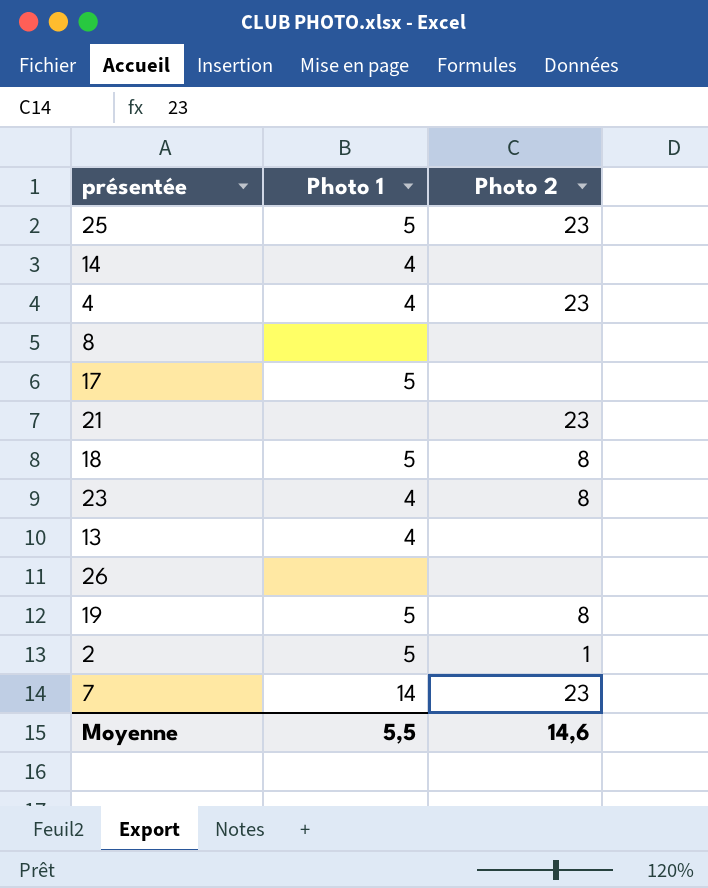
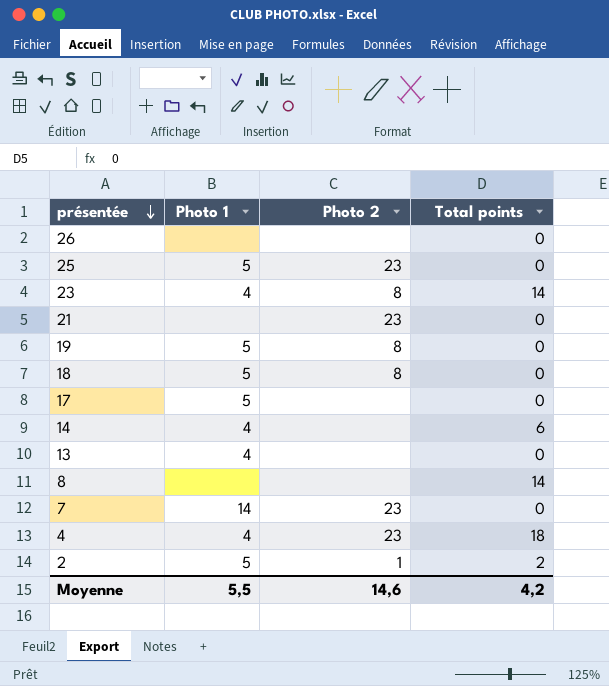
row order: none -> présentée descending
column Total points | position: none -> 4

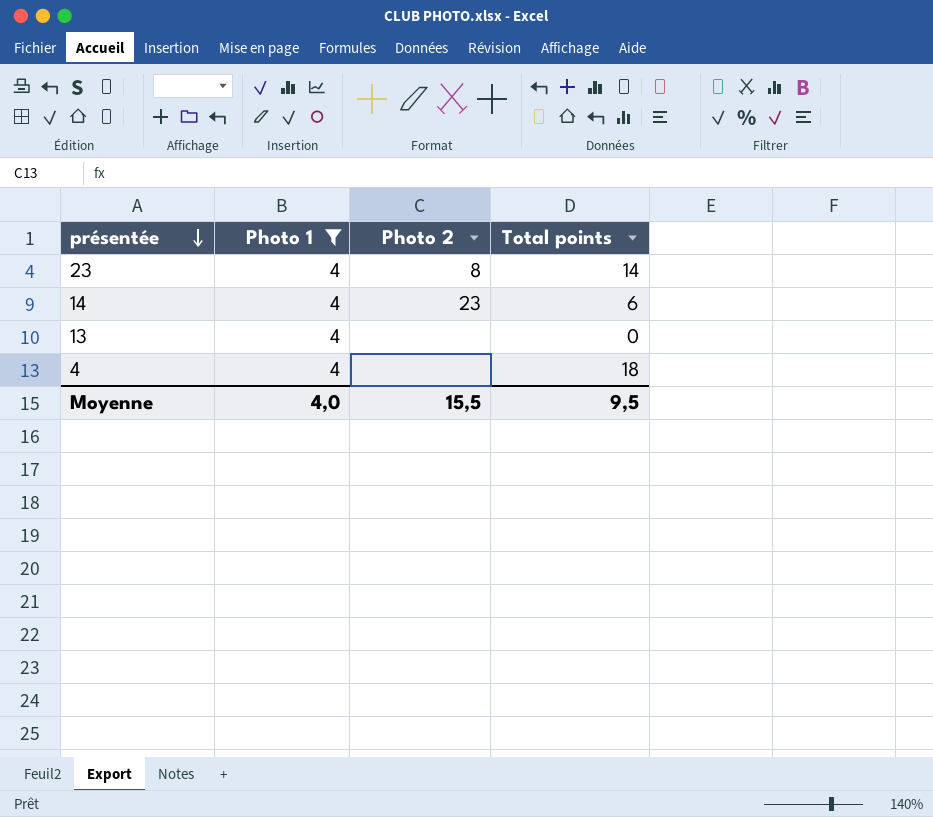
filter: none -> Photo 1 = 4
14 | Photo 2: none -> 23
4 | Photo 2: 23 -> none
Moyenne | Photo 1: 5,5 -> 4,0
Moyenne | Photo 2: 14,6 -> 15,5
Moyenne | Total points: 4,2 -> 9,5

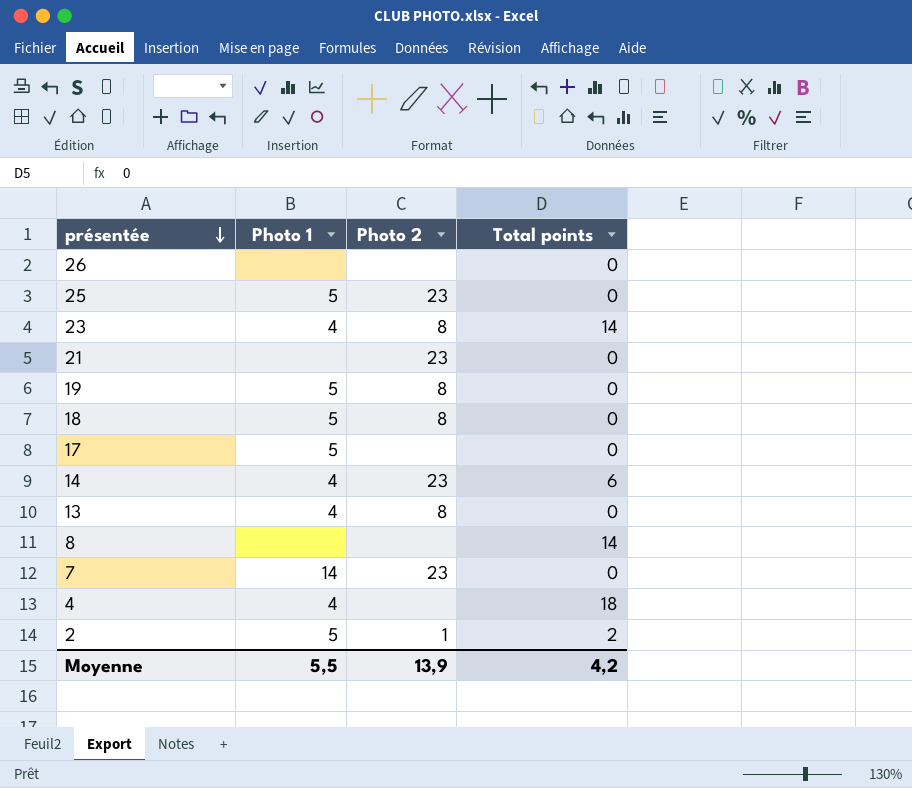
filter: Photo 1 = 4 -> none
13 | Photo 2: none -> 8
Moyenne | Photo 1: 4,0 -> 5,5
Moyenne | Photo 2: 15,5 -> 13,9
Moyenne | Total points: 9,5 -> 4,2

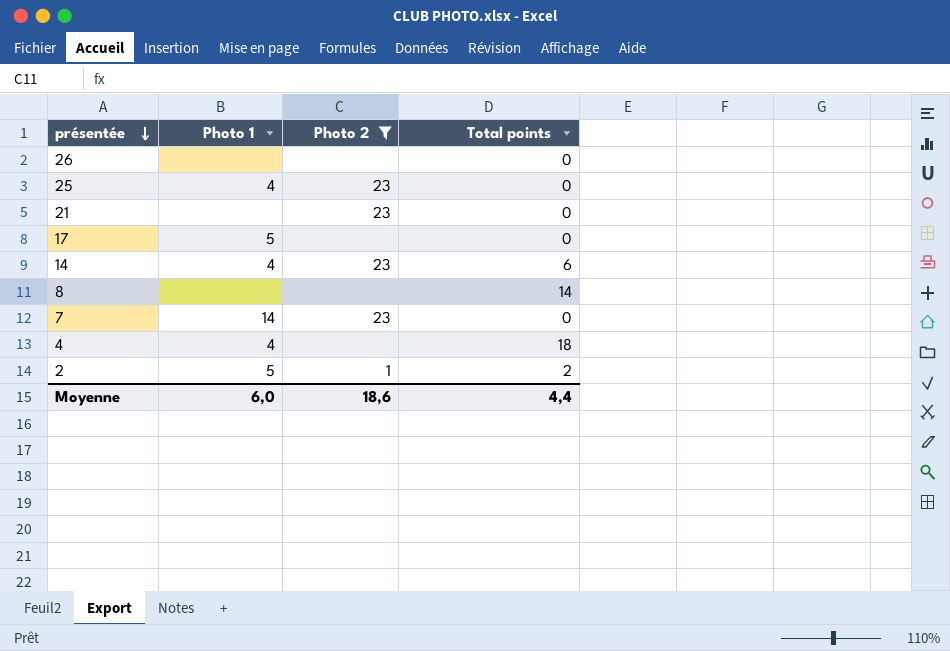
filter: none -> Photo 2 != 8
25 | Photo 1: 5 -> 4
Moyenne | Photo 1: 5,5 -> 6,0
Moyenne | Photo 2: 13,9 -> 18,6
Moyenne | Total points: 4,2 -> 4,4

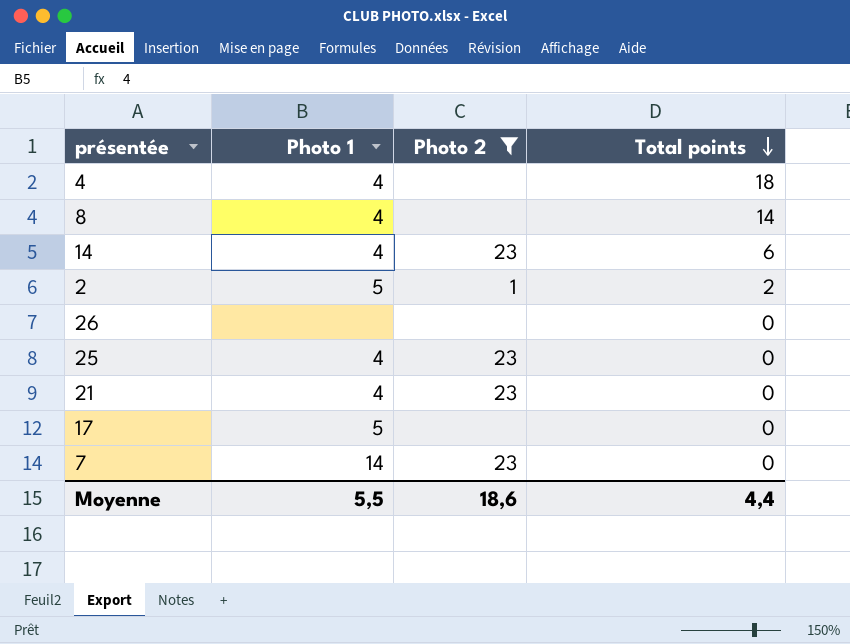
row order: présentée descending -> Total points descending
8 | Photo 1: none -> 4
21 | Photo 1: none -> 4
Moyenne | Photo 1: 6,0 -> 5,5

